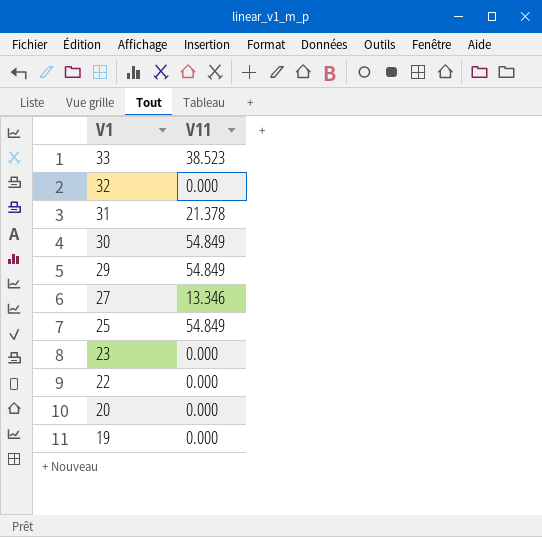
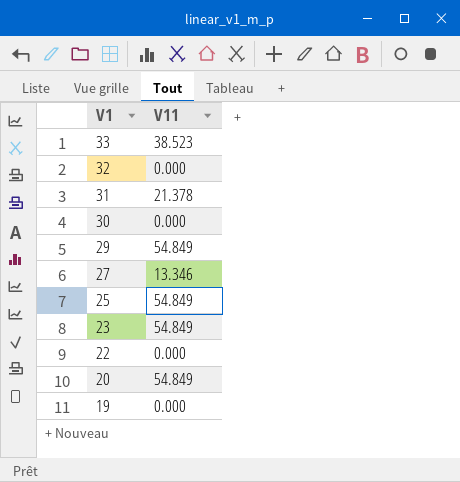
30 | V11: 54.849 -> 0.000
23 | V11: 0.000 -> 54.849
20 | V11: 0.000 -> 54.849

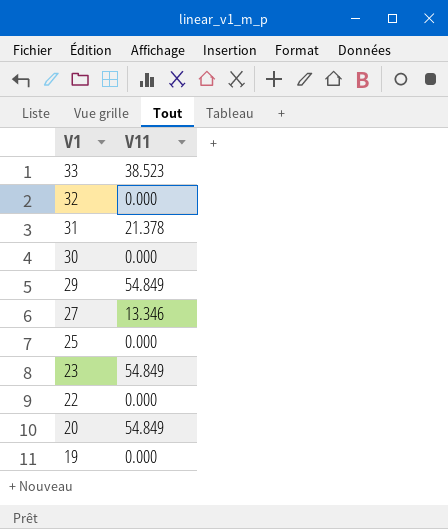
25 | V11: 54.849 -> 0.000

